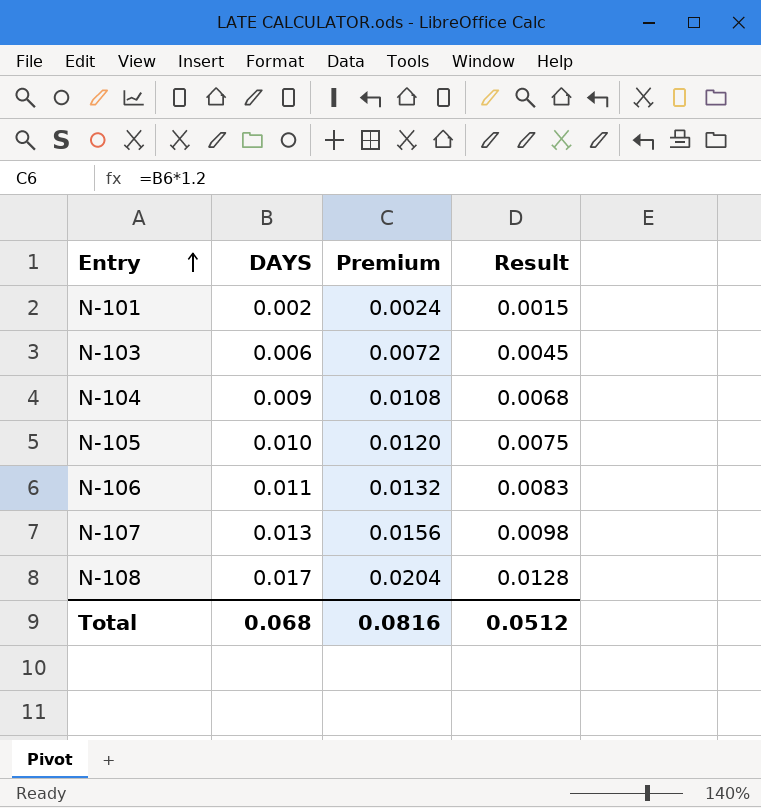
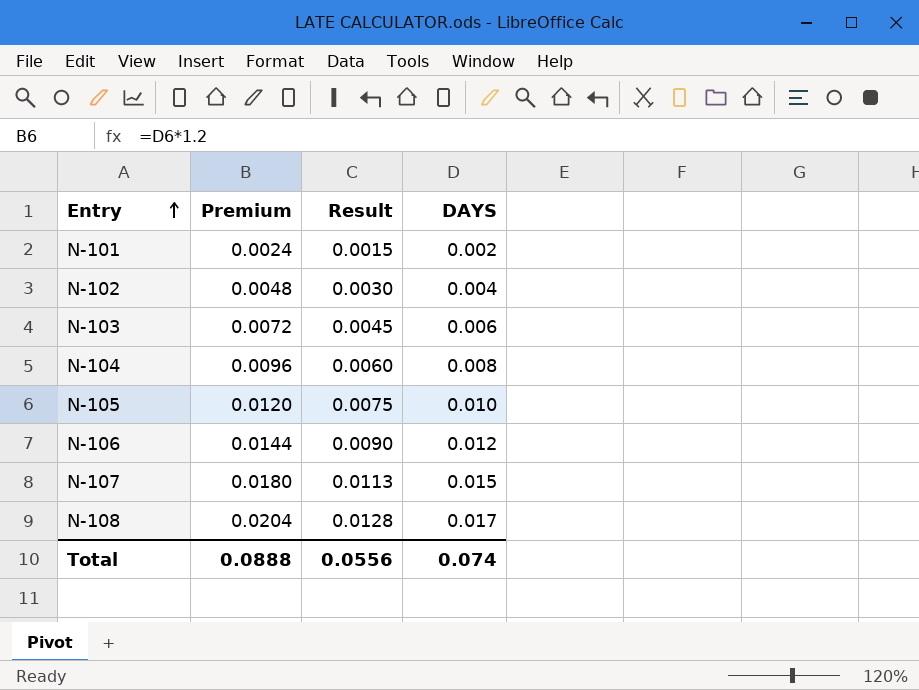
column DAYS | position: 2 -> 4
row N-102: none -> 0.0048 | 0.0030 | 0.004
N-104 | Premium: 0.0108 -> 0.0096
N-104 | Result: 0.0068 -> 0.0060
N-104 | DAYS: 0.009 -> 0.008
N-106 | Premium: 0.0132 -> 0.0144
N-106 | Result: 0.0083 -> 0.0090
N-106 | DAYS: 0.011 -> 0.012
N-107 | Premium: 0.0156 -> 0.0180
N-107 | Result: 0.0098 -> 0.0113
N-107 | DAYS: 0.013 -> 0.015
Total | Premium: 0.0816 -> 0.0888
Total | Result: 0.0512 -> 0.0556
Total | DAYS: 0.068 -> 0.074

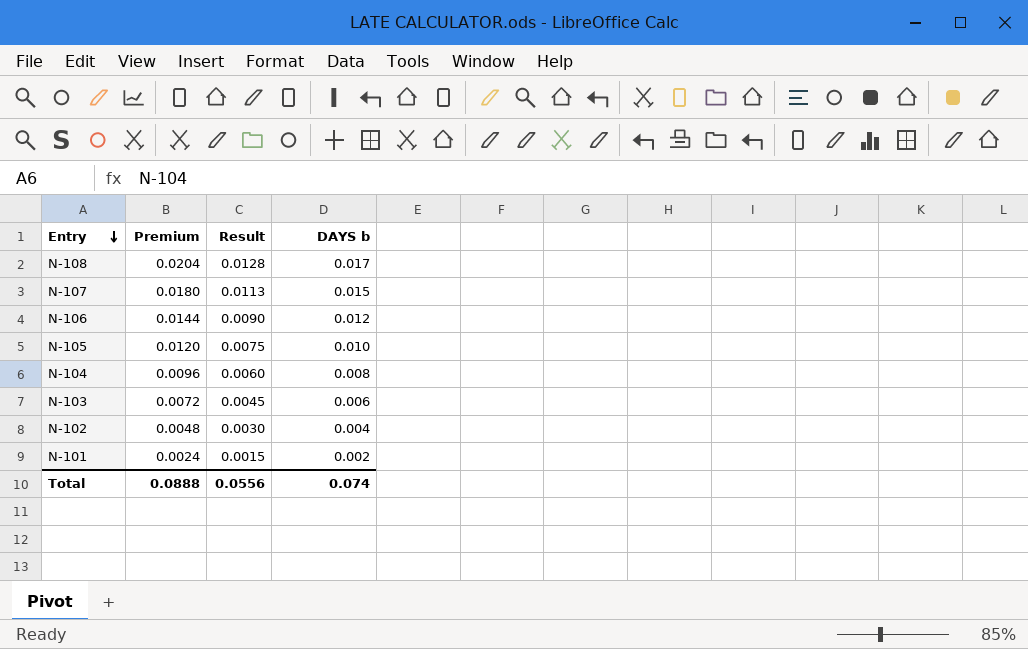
row order: Entry ascending -> Entry descending
column name: DAYS -> DAYS b

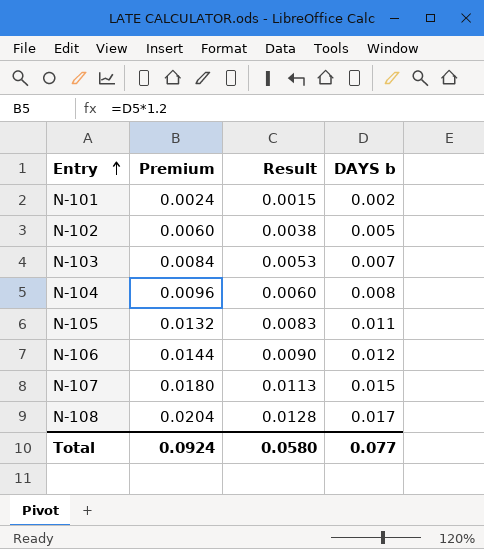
row order: Entry descending -> Entry ascending
N-102 | Premium: 0.0048 -> 0.0060
N-102 | Result: 0.0030 -> 0.0038
N-102 | DAYS b: 0.004 -> 0.005
N-103 | Premium: 0.0072 -> 0.0084
N-103 | Result: 0.0045 -> 0.0053
N-103 | DAYS b: 0.006 -> 0.007
N-105 | Premium: 0.0120 -> 0.0132
N-105 | Result: 0.0075 -> 0.0083
N-105 | DAYS b: 0.010 -> 0.011
Total | Premium: 0.0888 -> 0.0924
Total | Result: 0.0556 -> 0.0580
Total | DAYS b: 0.074 -> 0.077

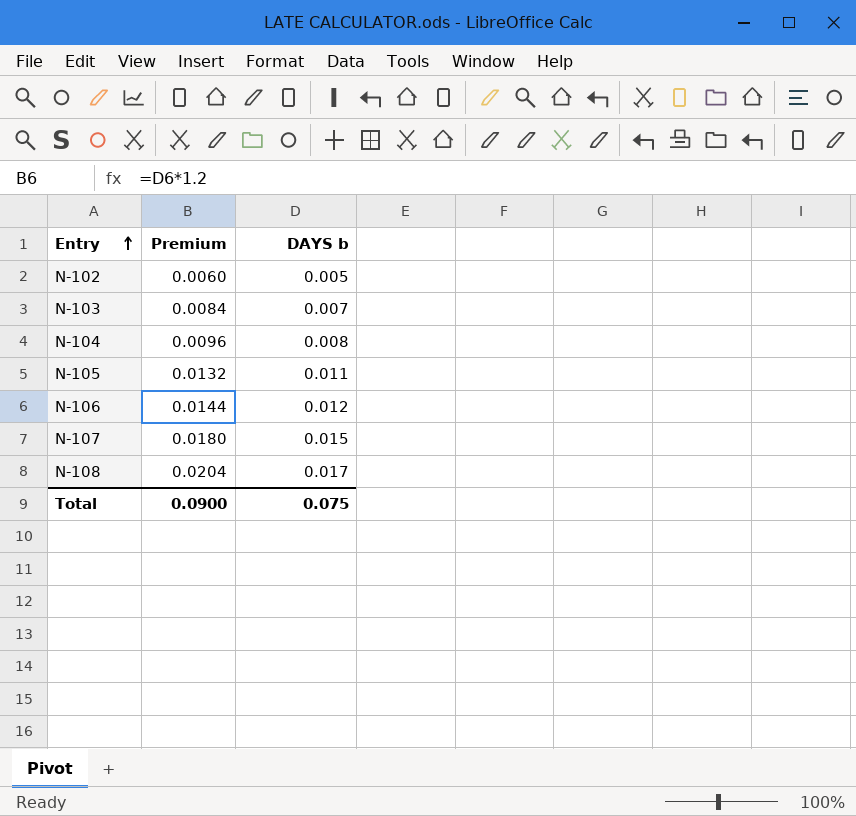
column Result | formula: [DAYS b] * 0.75 -> none
row N-101: 0.0024 | 0.0015 | 0.002 -> none
Total | Premium: 0.0924 -> 0.0900
Total | DAYS b: 0.077 -> 0.075

